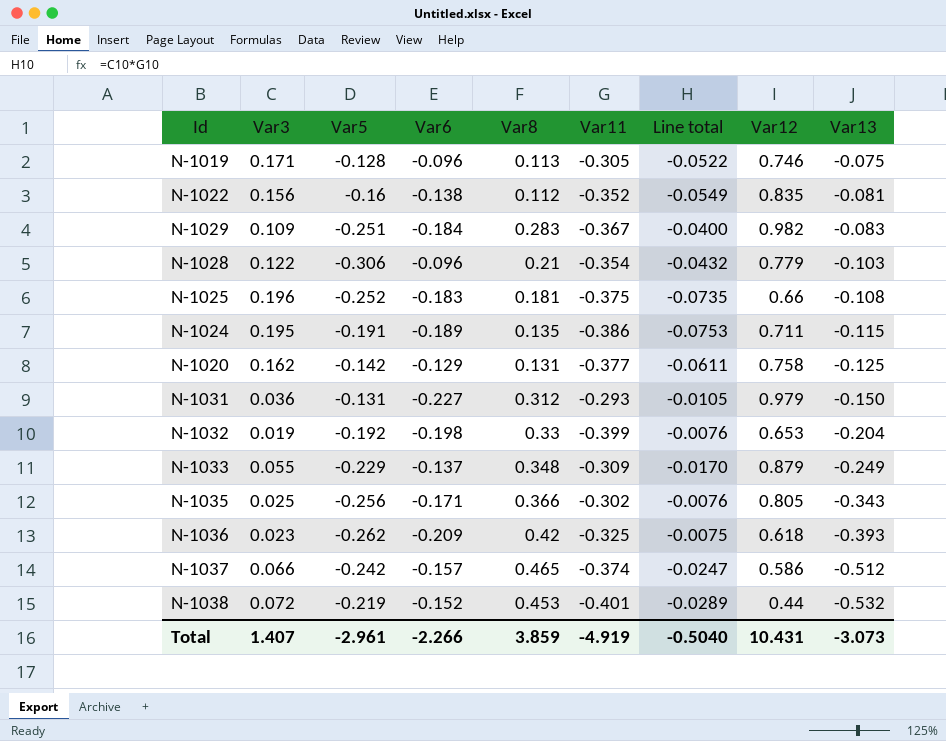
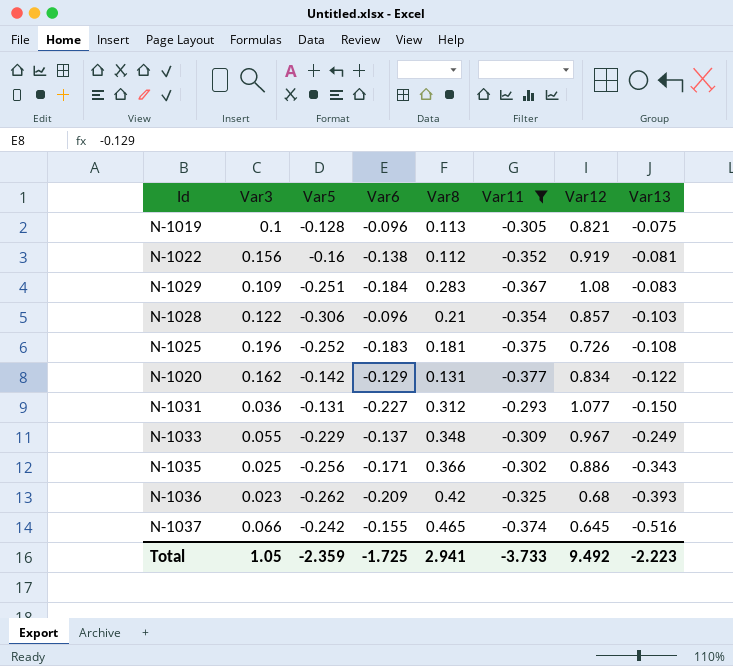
filter: none -> Var11 >= -0.377
column Line total | formula: [Var3] * [Var11] -> none
N-1019 | Var3: 0.171 -> 0.1
N-1019 | Var12: 0.746 -> 0.821
N-1022 | Var12: 0.835 -> 0.919
N-1029 | Var12: 0.982 -> 1.08
N-1028 | Var12: 0.779 -> 0.857
N-1025 | Var12: 0.66 -> 0.726
N-1020 | Var12: 0.758 -> 0.834
N-1020 | Var13: -0.125 -> -0.122
N-1031 | Var12: 0.979 -> 1.077
N-1033 | Var12: 0.879 -> 0.967
N-1035 | Var12: 0.805 -> 0.886
N-1036 | Var12: 0.618 -> 0.68
N-1037 | Var6: -0.157 -> -0.155
N-1037 | Var12: 0.586 -> 0.645
N-1037 | Var13: -0.512 -> -0.516
Total | Var3: 1.407 -> 1.05
Total | Var5: -2.961 -> -2.359
Total | Var6: -2.266 -> -1.725
Total | Var8: 3.859 -> 2.941
Total | Var11: -4.919 -> -3.733
Total | Var12: 10.431 -> 9.492
Total | Var13: -3.073 -> -2.223

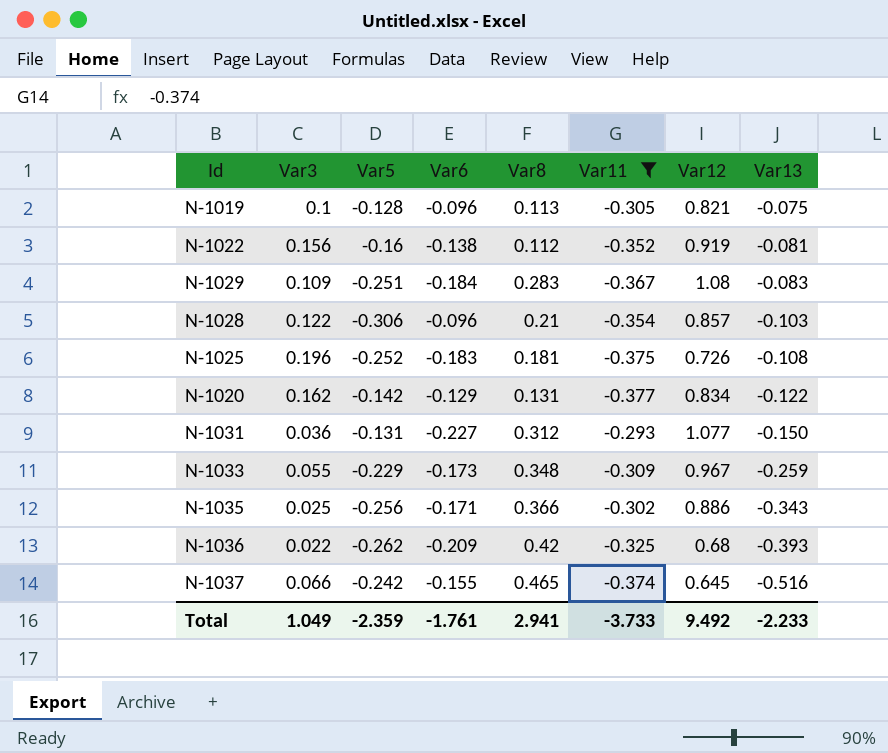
N-1033 | Var6: -0.137 -> -0.173
N-1033 | Var13: -0.249 -> -0.259
N-1036 | Var3: 0.023 -> 0.022
Total | Var3: 1.05 -> 1.049
Total | Var6: -1.725 -> -1.761
Total | Var13: -2.223 -> -2.233

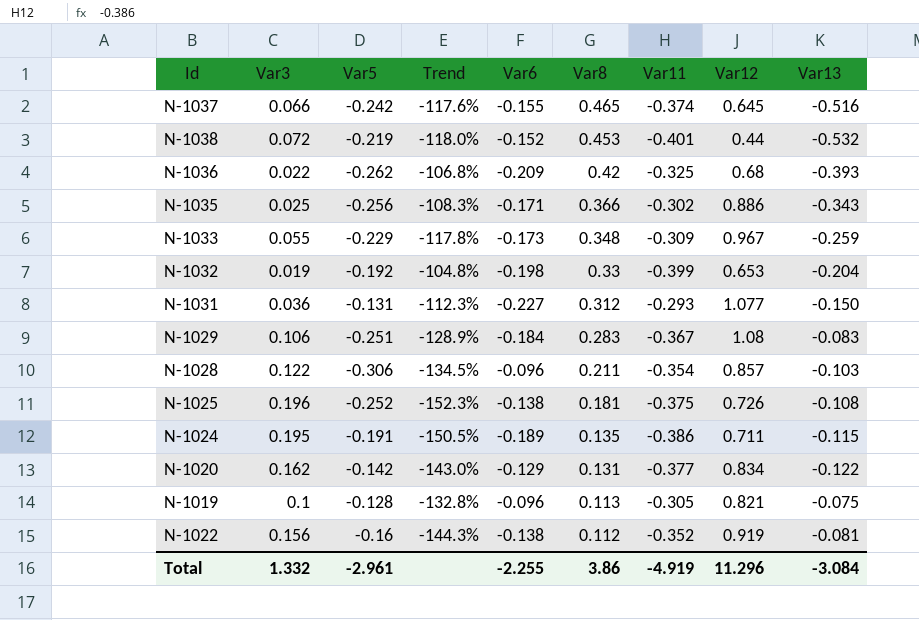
filter: Var11 >= -0.377 -> none
row order: Var13 descending -> Var8 descending
column Trend | formula: none -> ([Var3] - [Var11]) / [Var11]
N-1029 | Var3: 0.109 -> 0.106
N-1028 | Var8: 0.21 -> 0.211
N-1025 | Var6: -0.183 -> -0.138
Total | Var3: 1.049 -> 1.332
Total | Var5: -2.359 -> -2.961
Total | Var6: -1.761 -> -2.255
Total | Var8: 2.941 -> 3.86
Total | Var11: -3.733 -> -4.919
Total | Var12: 9.492 -> 11.296
Total | Var13: -2.233 -> -3.084

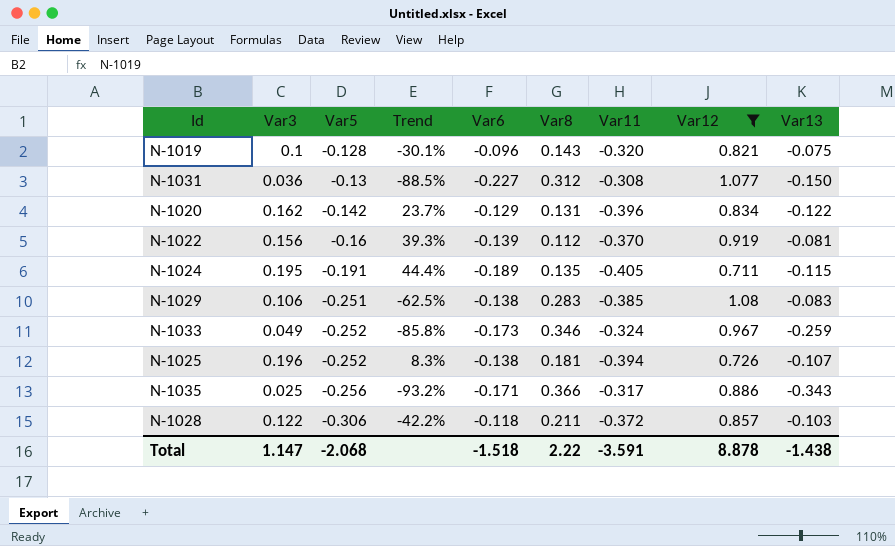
filter: none -> Var12 >= 0.711
row order: Var8 descending -> Var5 descending
column Trend | formula: ([Var3] - [Var11]) / [Var11] -> ([Var3] - [Var8]) / [Var8]
N-1019 | Var8: 0.113 -> 0.143
N-1019 | Var11: -0.305 -> -0.320
N-1031 | Var5: -0.131 -> -0.13
N-1031 | Var11: -0.293 -> -0.308
N-1020 | Var11: -0.377 -> -0.396
N-1022 | Var6: -0.138 -> -0.139
N-1022 | Var11: -0.352 -> -0.370
N-1024 | Var11: -0.386 -> -0.405
N-1029 | Var6: -0.184 -> -0.138
N-1029 | Var11: -0.367 -> -0.385
N-1033 | Var3: 0.055 -> 0.049
N-1033 | Var5: -0.229 -> -0.252
N-1033 | Var8: 0.348 -> 0.346
N-1033 | Var11: -0.309 -> -0.324
N-1025 | Var11: -0.375 -> -0.394
N-1025 | Var13: -0.108 -> -0.107
N-1035 | Var11: -0.302 -> -0.317
N-1028 | Var6: -0.096 -> -0.118
N-1028 | Var11: -0.354 -> -0.372
Total | Var3: 1.332 -> 1.147
Total | Var5: -2.961 -> -2.068
Total | Var6: -2.255 -> -1.518
Total | Var8: 3.86 -> 2.22
Total | Var11: -4.919 -> -3.591
Total | Var12: 11.296 -> 8.878
Total | Var13: -3.084 -> -1.438

